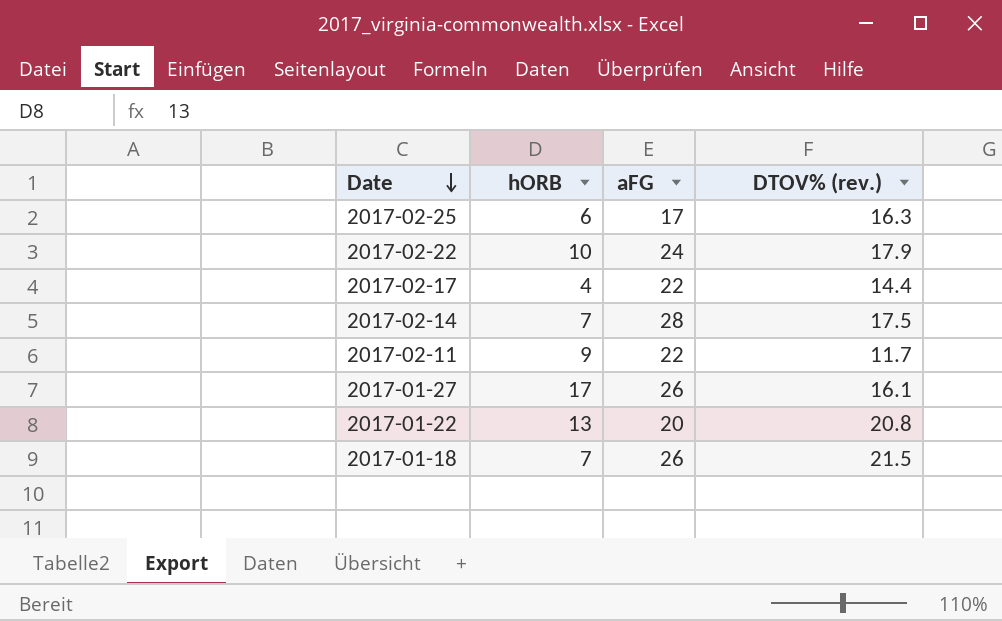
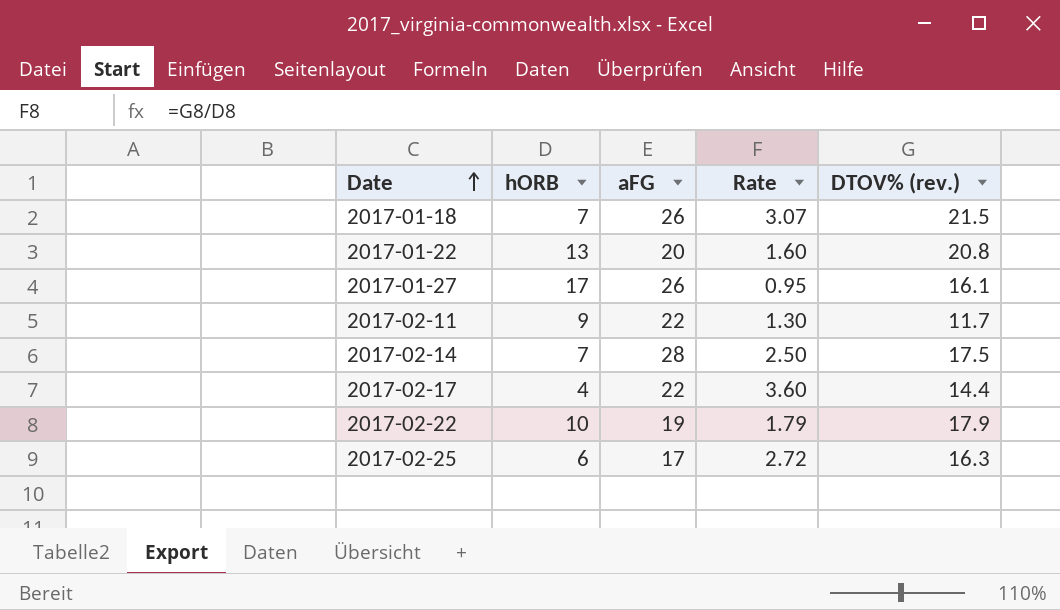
row order: Date descending -> Date ascending
column Rate | formula: none -> [DTOV% (rev.)] / [hORB]
2017-02-22 | aFG: 24 -> 19

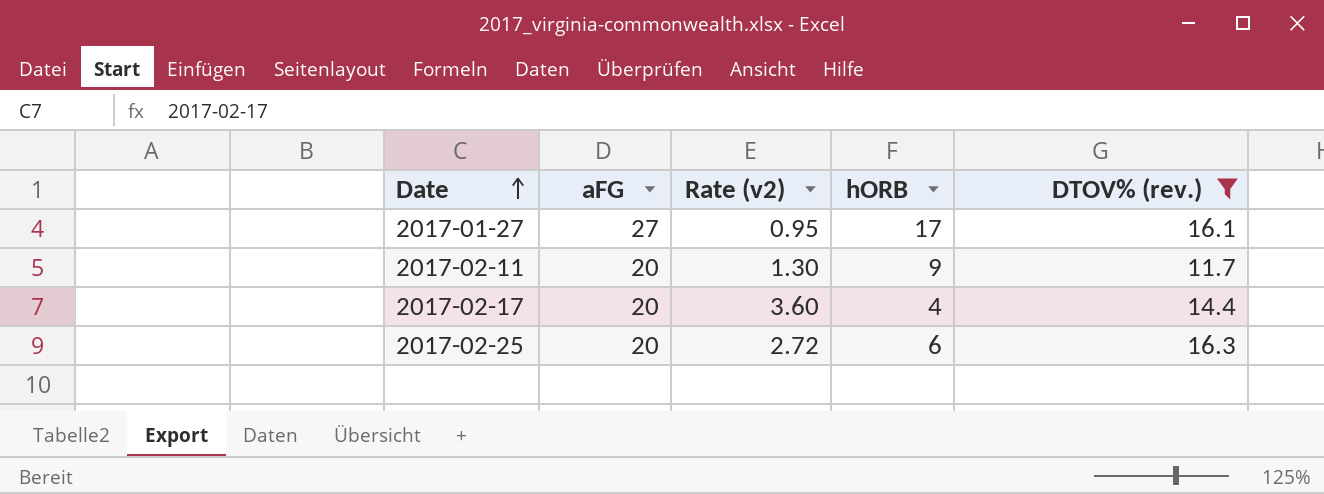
filter: none -> DTOV% (rev.) <= 16.3
column name: Rate -> Rate (v2)
column hORB | position: 2 -> 4
2017-01-27 | aFG: 26 -> 27
2017-02-11 | aFG: 22 -> 20
2017-02-17 | aFG: 22 -> 20
2017-02-25 | aFG: 17 -> 20

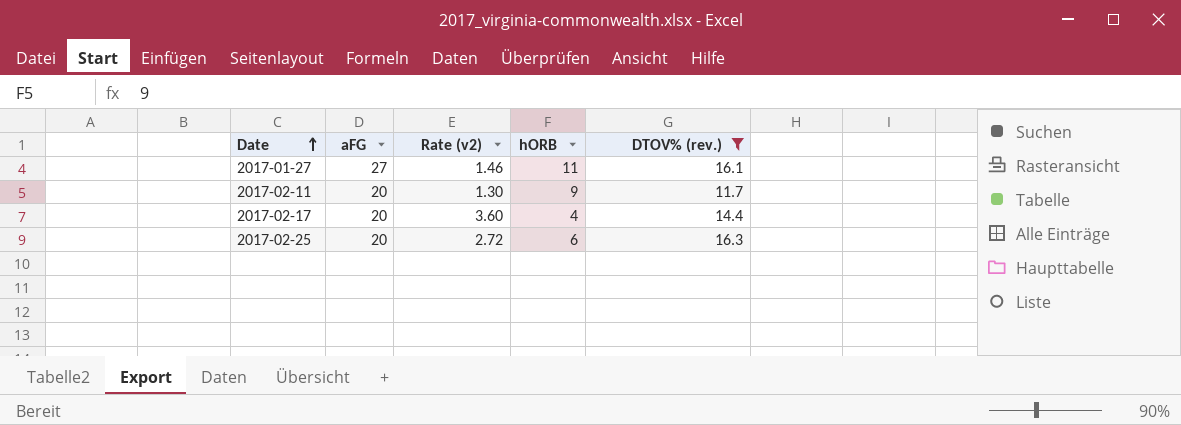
2017-01-27 | Rate (v2): 0.95 -> 1.46
2017-01-27 | hORB: 17 -> 11

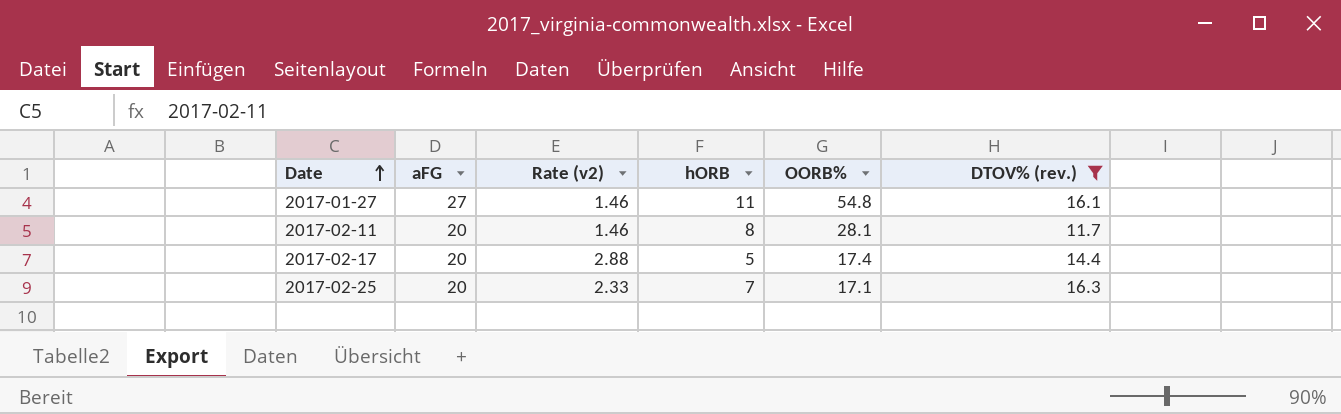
column OORB% | position: none -> 5
2017-02-11 | Rate (v2): 1.30 -> 1.46
2017-02-11 | hORB: 9 -> 8
2017-02-17 | Rate (v2): 3.60 -> 2.88
2017-02-17 | hORB: 4 -> 5
2017-02-25 | Rate (v2): 2.72 -> 2.33
2017-02-25 | hORB: 6 -> 7

